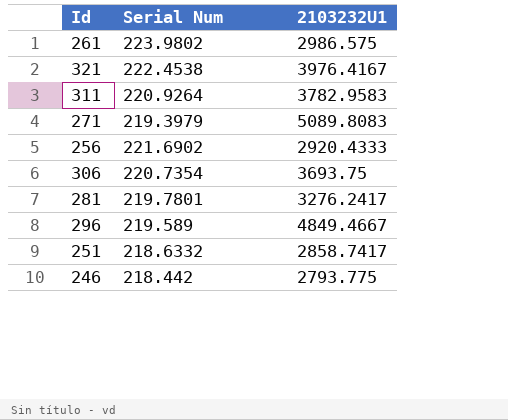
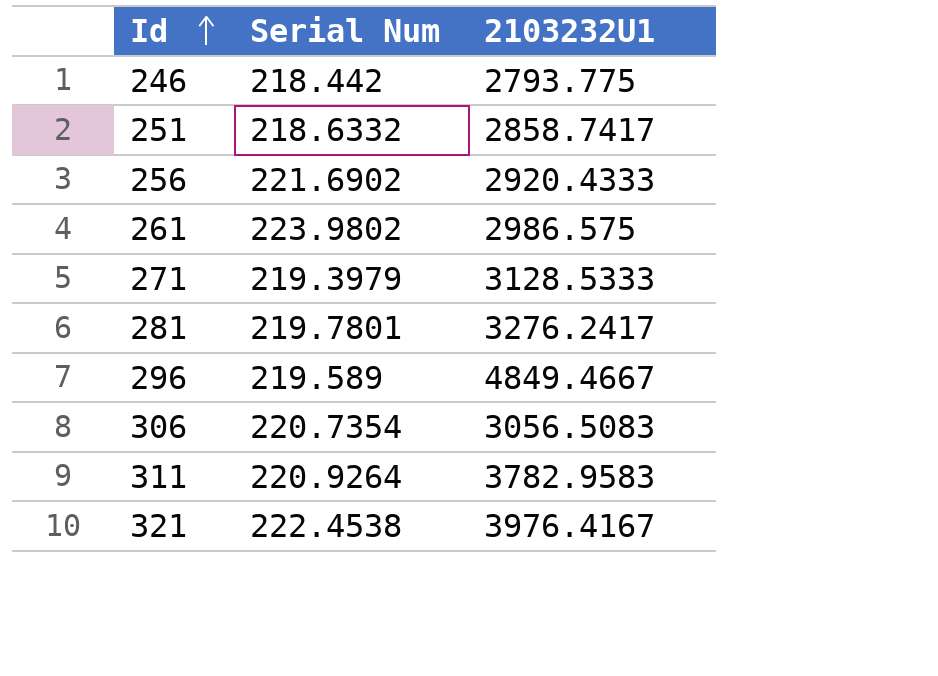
row order: none -> Id ascending
271 | 2103232U1: 5089.8083 -> 3128.5333
306 | 2103232U1: 3693.75 -> 3056.5083

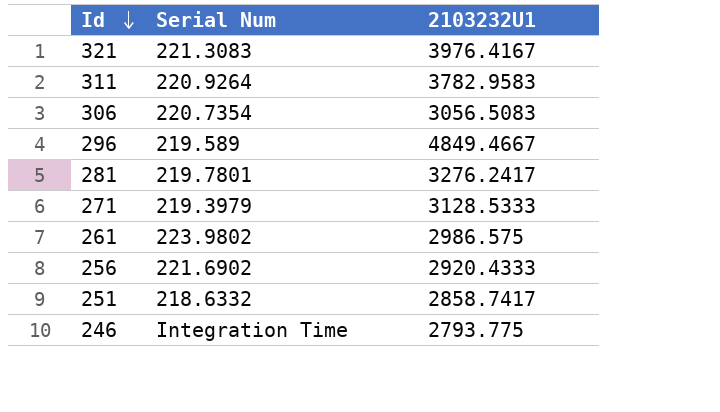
row order: Id ascending -> Id descending
321 | Serial Num: 222.4538 -> 221.3083
246 | Serial Num: 218.442 -> Integration Time

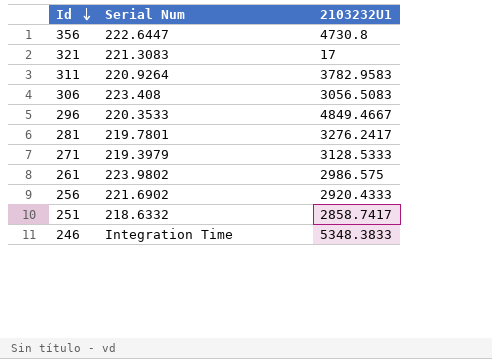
row 356: none -> 222.6447 | 4730.8
321 | 2103232U1: 3976.4167 -> 17
306 | Serial Num: 220.7354 -> 223.408
296 | Serial Num: 219.589 -> 220.3533
246 | 2103232U1: 2793.775 -> 5348.3833

